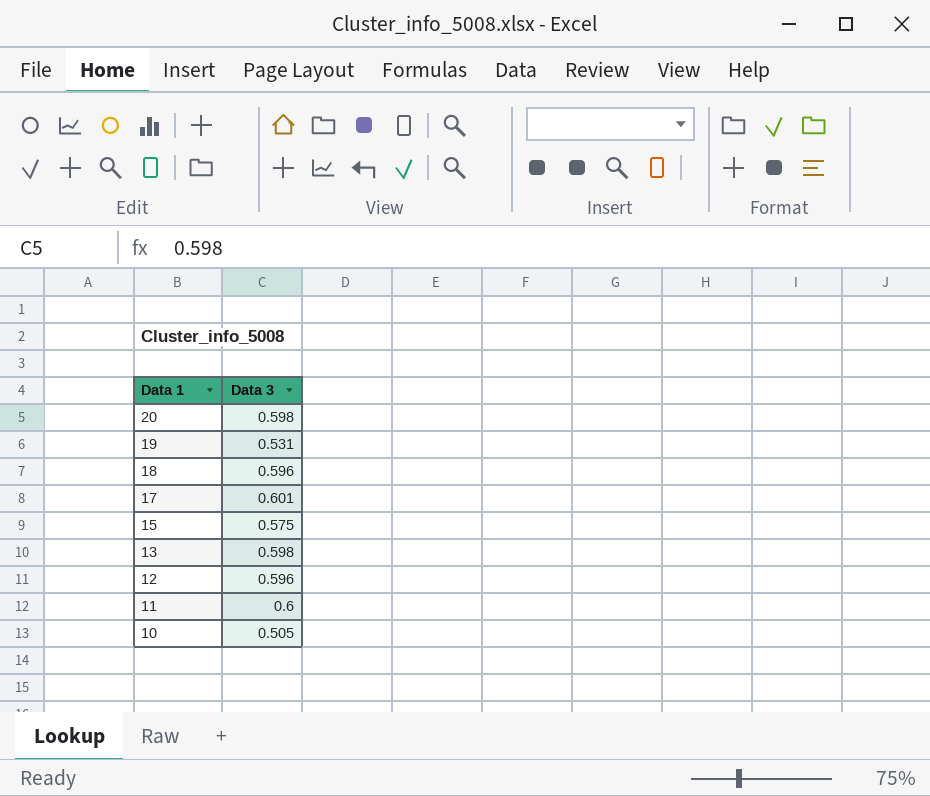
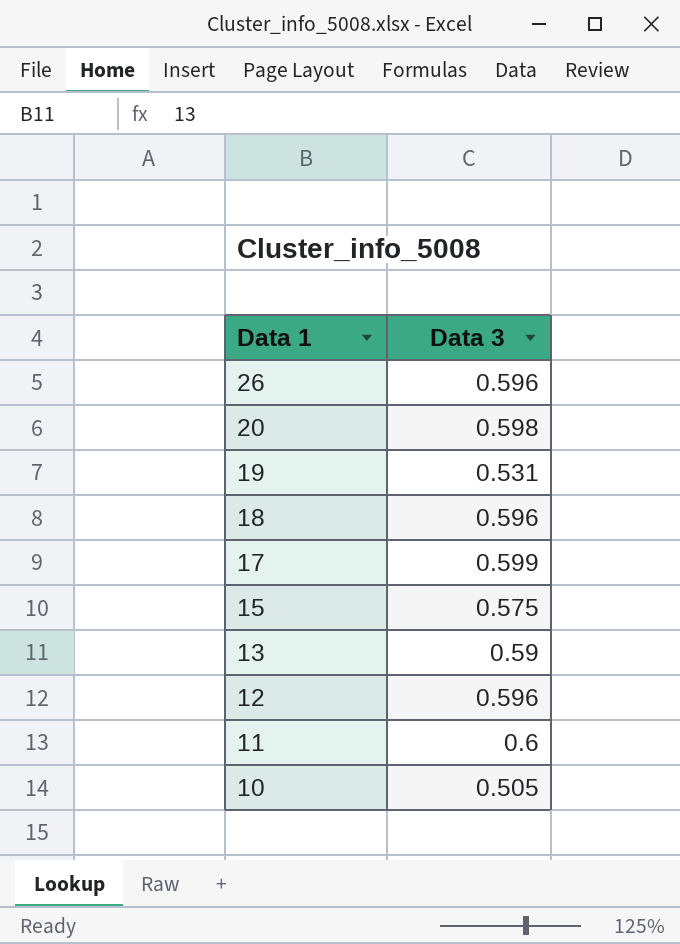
row 26: none -> 0.596
17 | Data 3: 0.601 -> 0.599
13 | Data 3: 0.598 -> 0.59

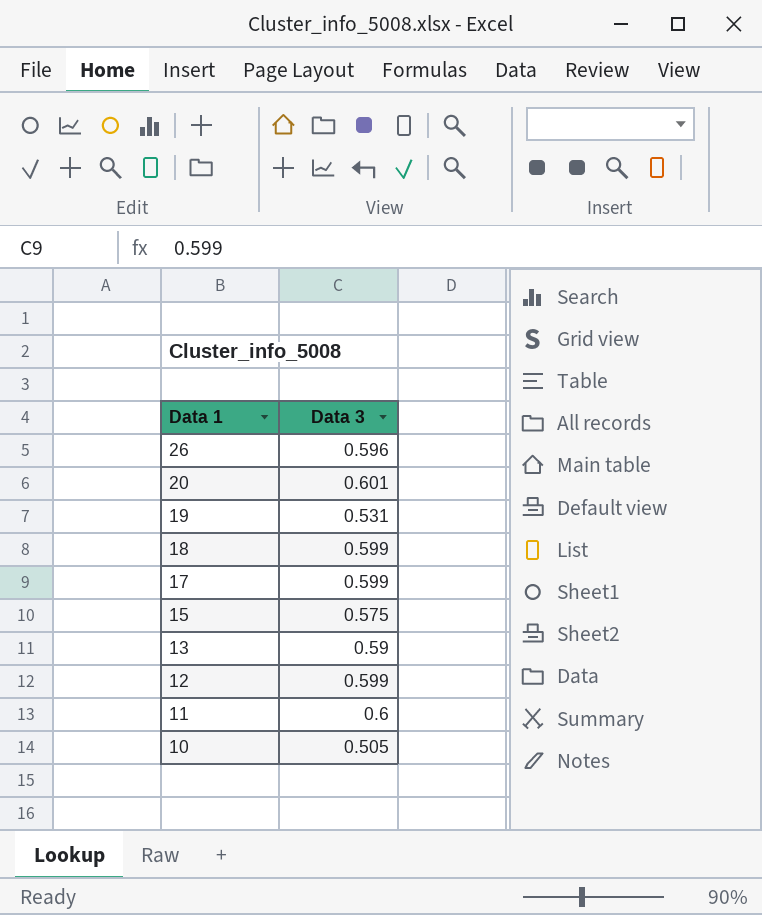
20 | Data 3: 0.598 -> 0.601
18 | Data 3: 0.596 -> 0.599
12 | Data 3: 0.596 -> 0.599

